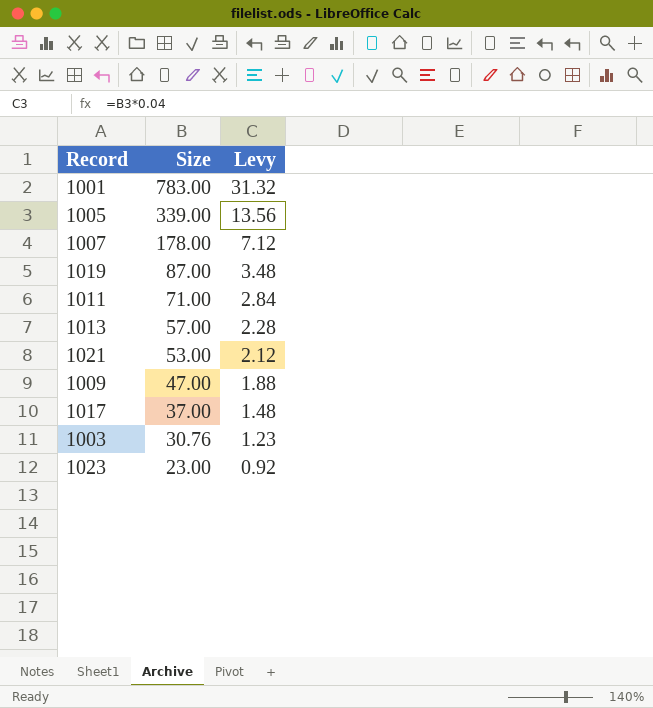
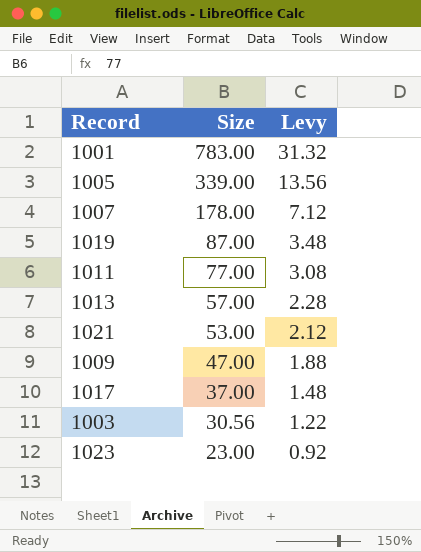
1011 | Size: 71.00 -> 77.00
1011 | Levy: 2.84 -> 3.08
1003 | Size: 30.76 -> 30.56
1003 | Levy: 1.23 -> 1.22

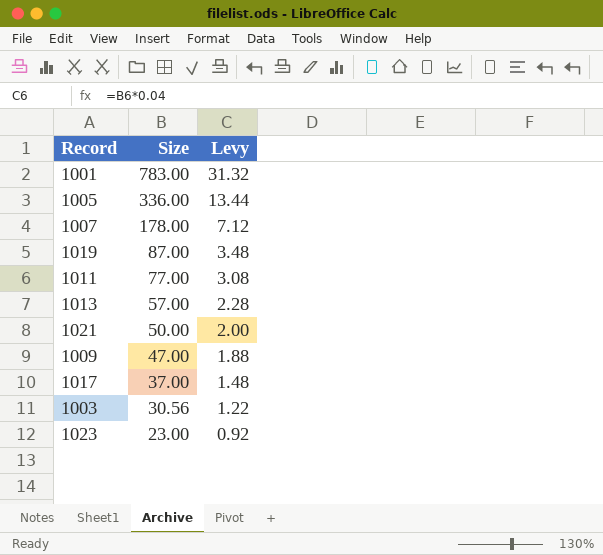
1005 | Size: 339.00 -> 336.00
1005 | Levy: 13.56 -> 13.44
1021 | Size: 53.00 -> 50.00
1021 | Levy: 2.12 -> 2.00

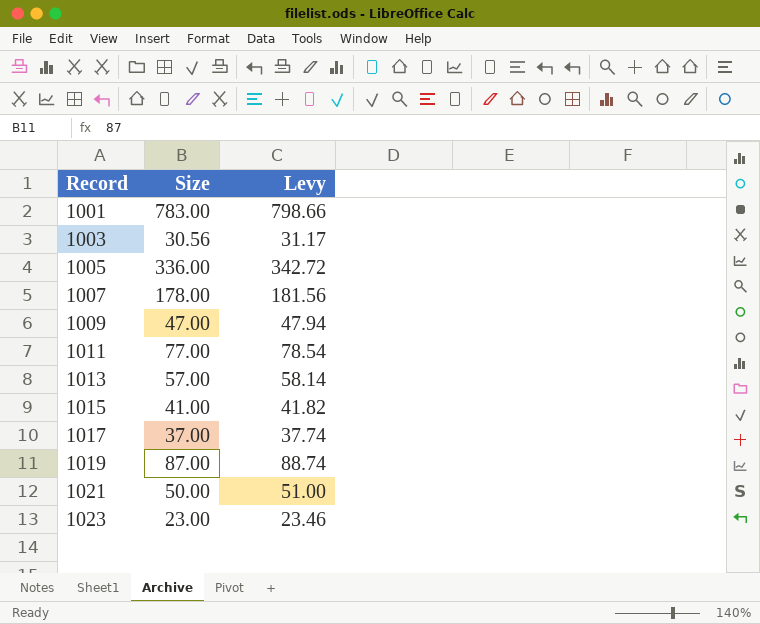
row order: Size descending -> Record ascending
column Levy | formula: [Size] * 0.04 -> [Size] * 1.02
row 1015: none -> 41.00 | 41.82

